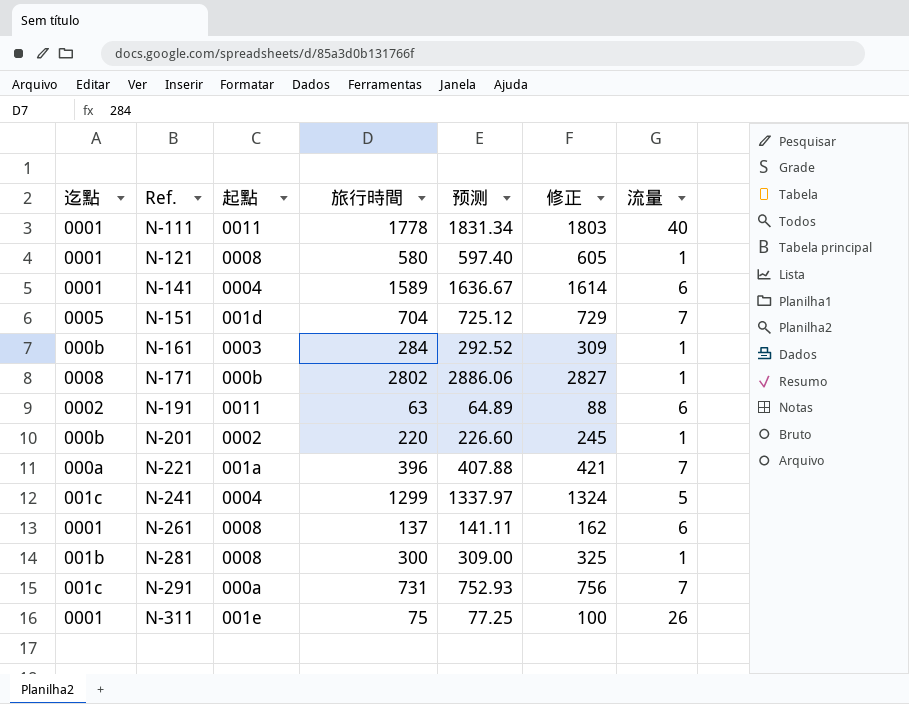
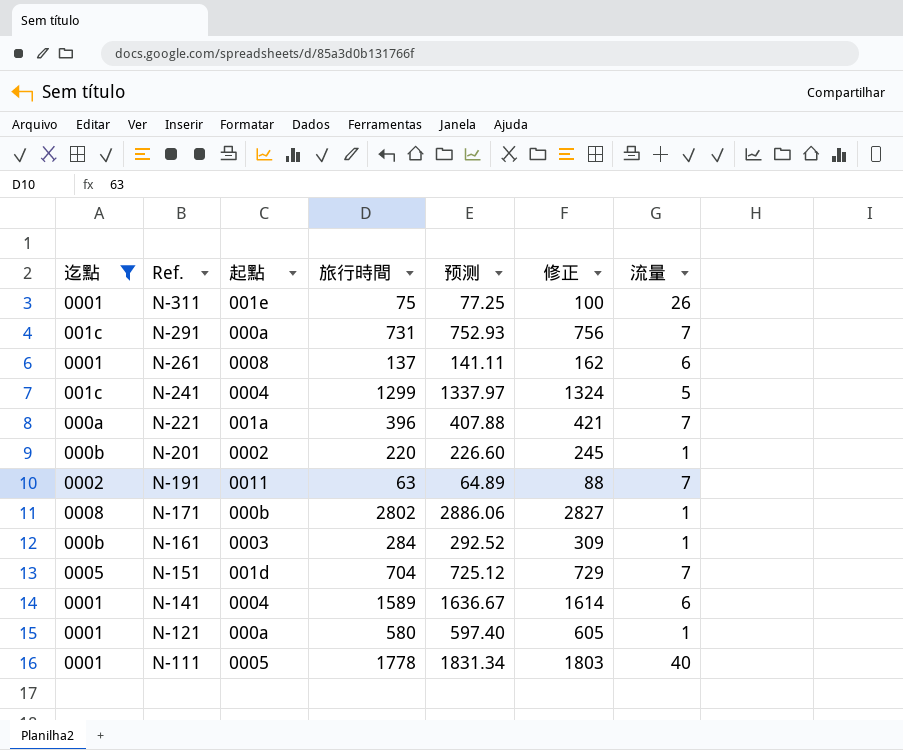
filter: none -> 迄點 != 001b
row order: Ref. ascending -> Ref. descending
N-191 | 流量: 6 -> 7
N-121 | 起點: 0008 -> 000a
N-111 | 起點: 0011 -> 0005

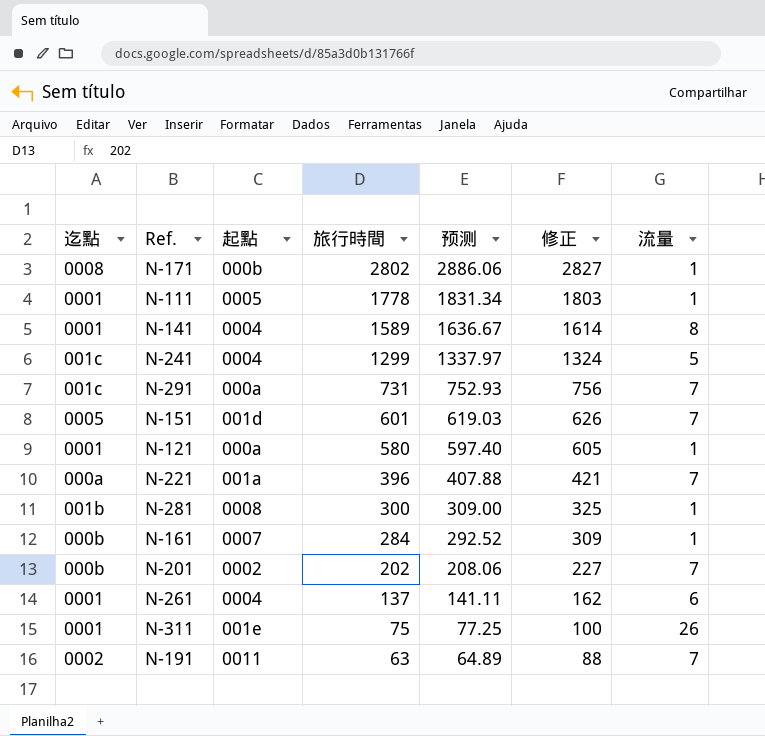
filter: 迄點 != 001b -> none
row order: Ref. descending -> 旅行時間 descending
N-111 | 流量: 40 -> 1
N-141 | 流量: 6 -> 8
N-151 | 旅行時間: 704 -> 601
N-151 | 预测: 725.12 -> 619.03
N-151 | 修正: 729 -> 626
N-161 | 起點: 0003 -> 0007
N-201 | 旅行時間: 220 -> 202
N-201 | 预测: 226.60 -> 208.06
N-201 | 修正: 245 -> 227
N-201 | 流量: 1 -> 7
N-261 | 起點: 0008 -> 0004

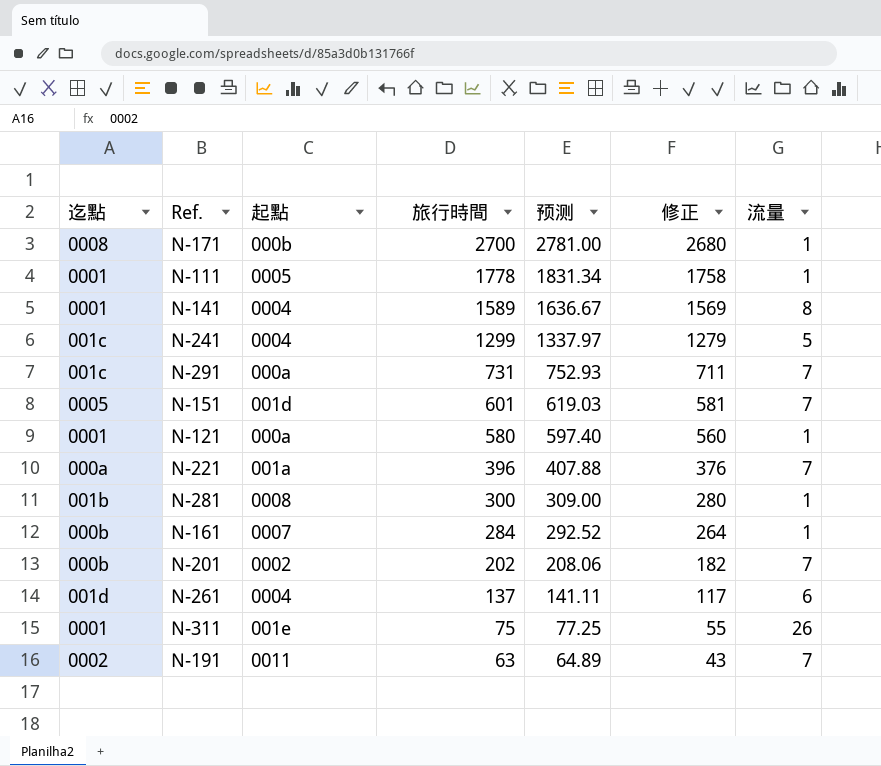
column 修正 | formula: [旅行時間] + 25 -> [旅行時間] - 20
N-171 | 旅行時間: 2802 -> 2700
N-171 | 预测: 2886.06 -> 2781.00
N-261 | 迄點: 0001 -> 001d

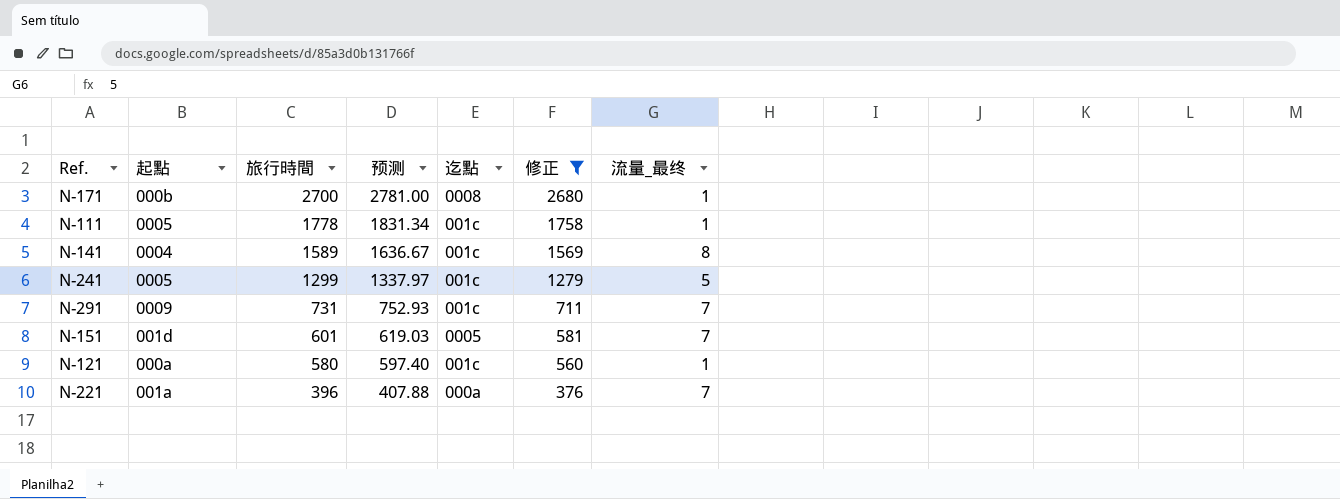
filter: none -> 修正 >= 376
column 迄點 | position: 1 -> 5
column name: 流量 -> 流量_最终
N-111 | 迄點: 0001 -> 001c
N-141 | 迄點: 0001 -> 001c
N-241 | 起點: 0004 -> 0005
N-291 | 起點: 000a -> 0009
N-121 | 迄點: 0001 -> 001c

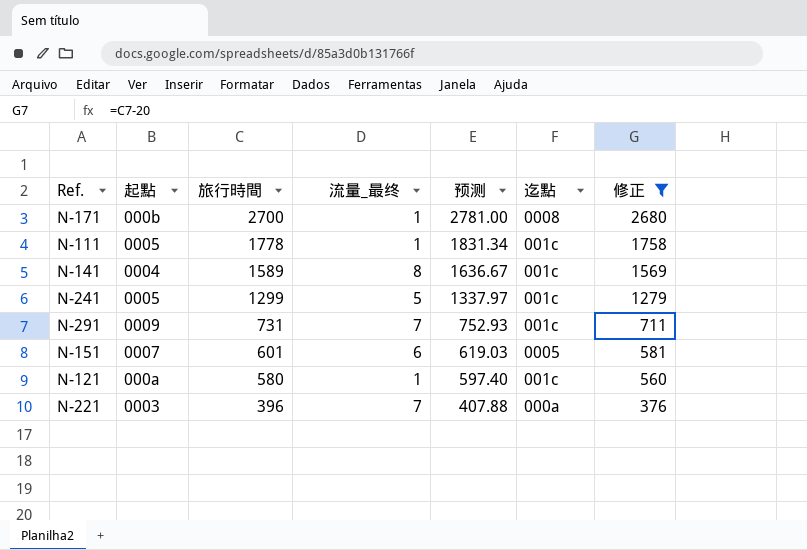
column 流量_最终 | position: 7 -> 4
N-151 | 起點: 001d -> 0007
N-151 | 流量_最终: 7 -> 6
N-221 | 起點: 001a -> 0003

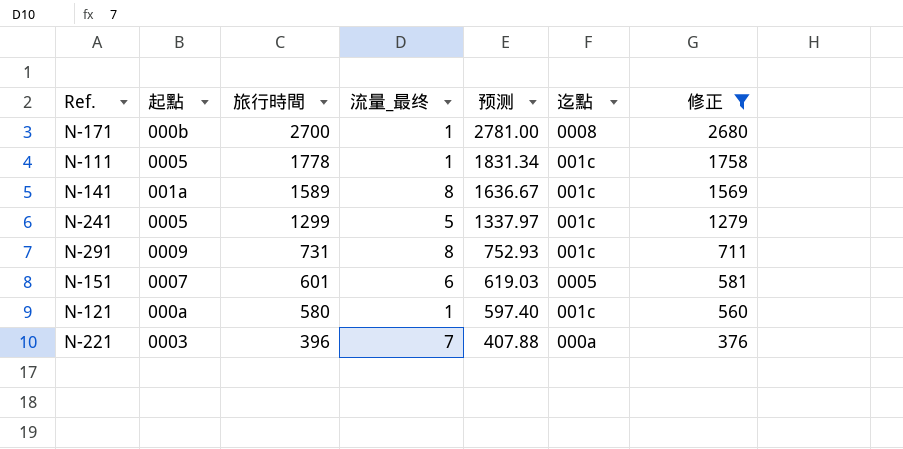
N-141 | 起點: 0004 -> 001a
N-291 | 流量_最终: 7 -> 8

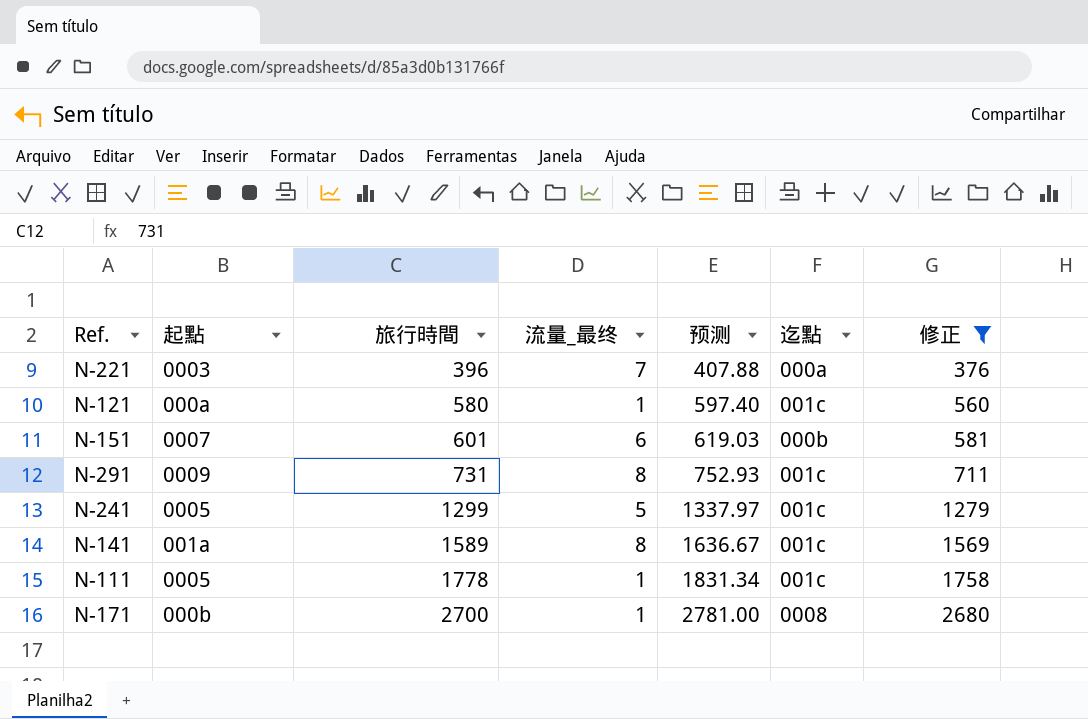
row order: 旅行時間 descending -> 旅行時間 ascending
N-151 | 迄點: 0005 -> 000b

